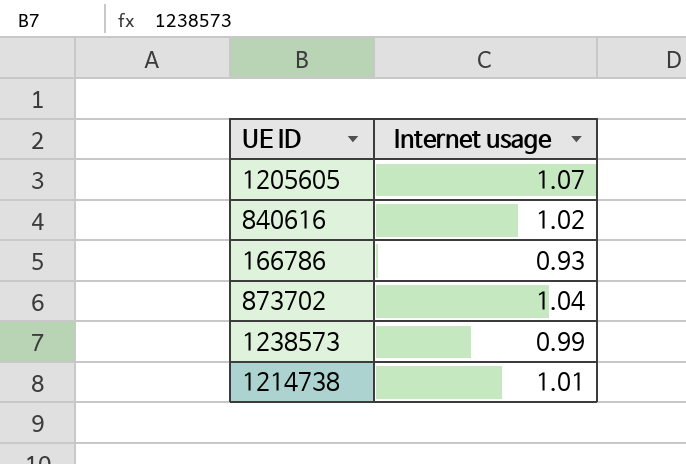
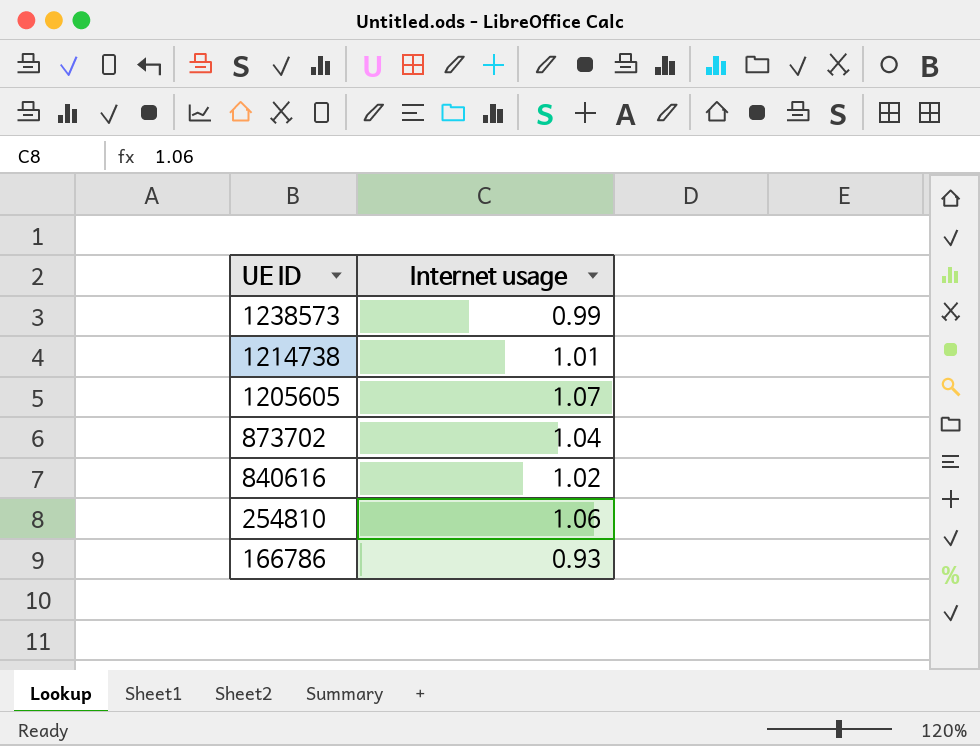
row order: none -> UE ID descending
row 254810: none -> 1.06

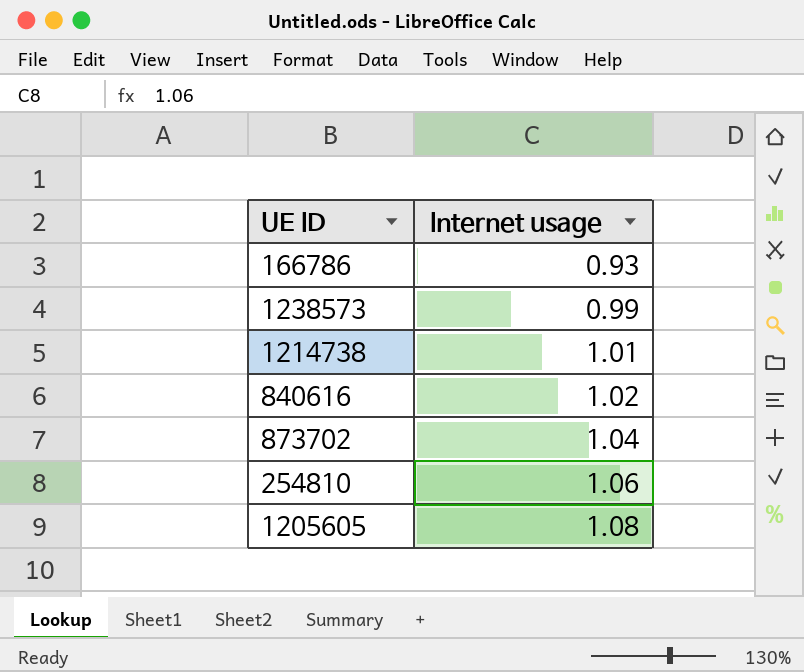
row order: UE ID descending -> Internet usage ascending
1205605 | Internet usage: 1.07 -> 1.08

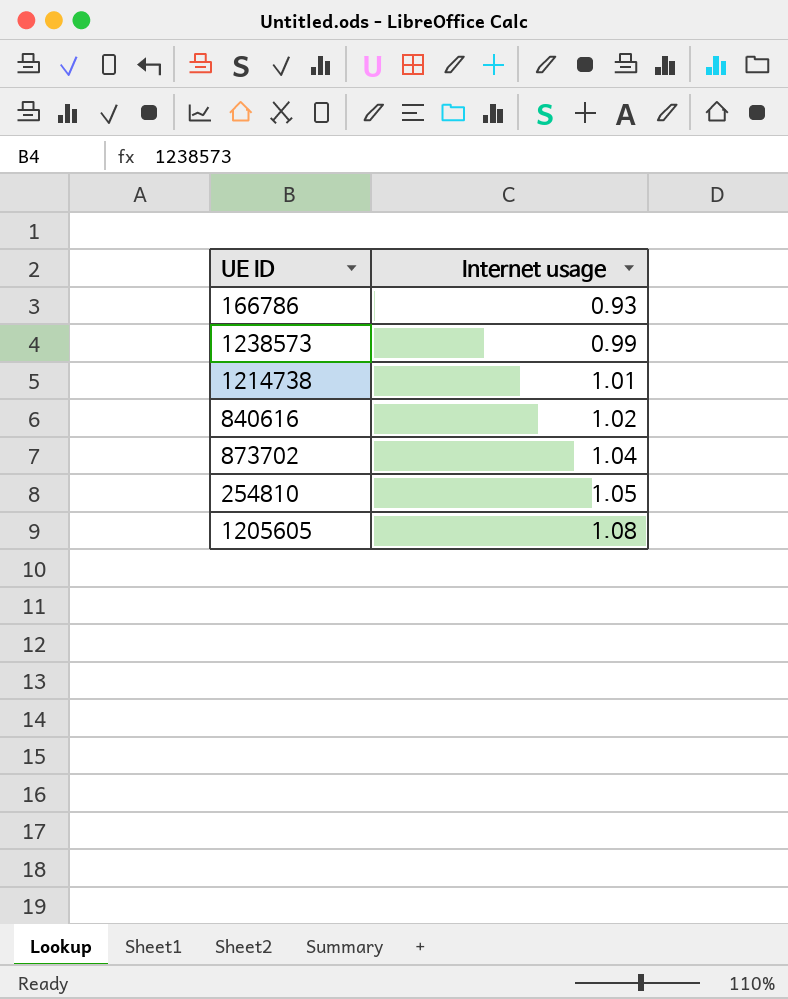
254810 | Internet usage: 1.06 -> 1.05

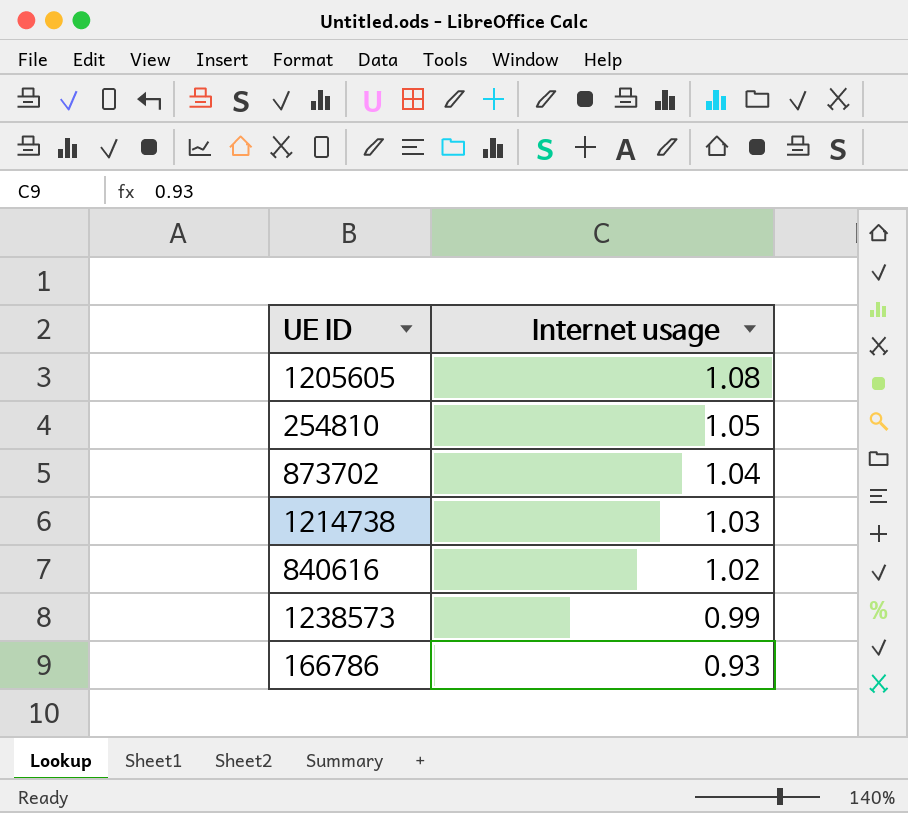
row order: Internet usage ascending -> Internet usage descending
1214738 | Internet usage: 1.01 -> 1.03

